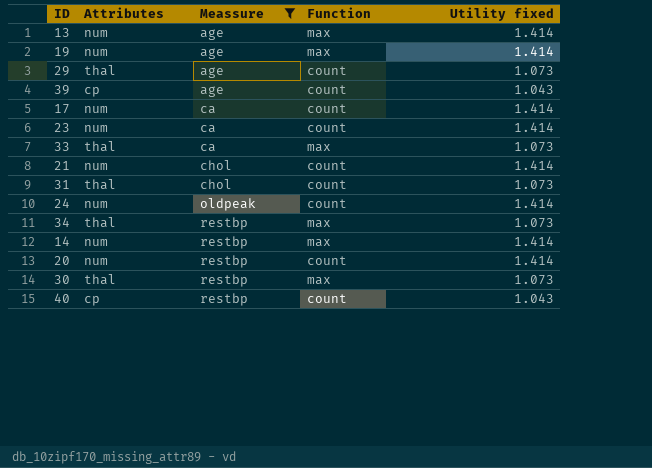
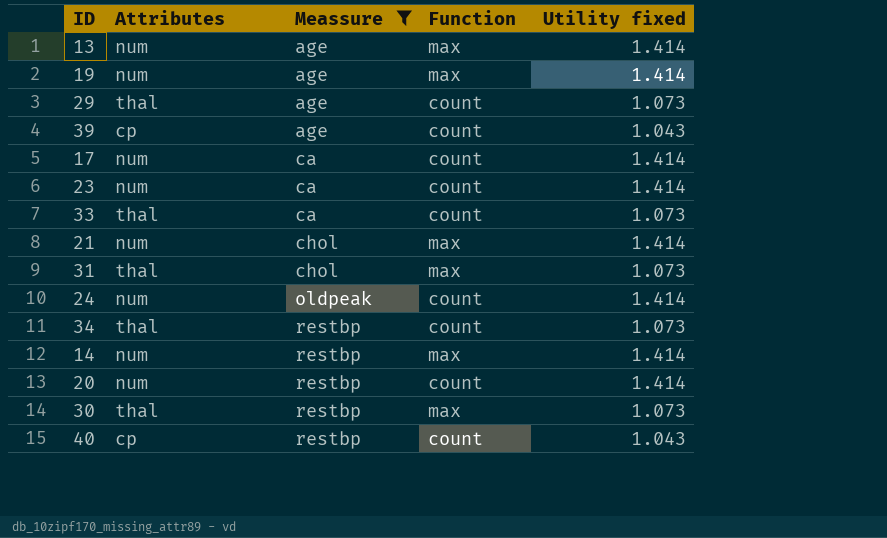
33 | Function: max -> count
21 | Function: count -> max
31 | Function: count -> max
34 | Function: max -> count

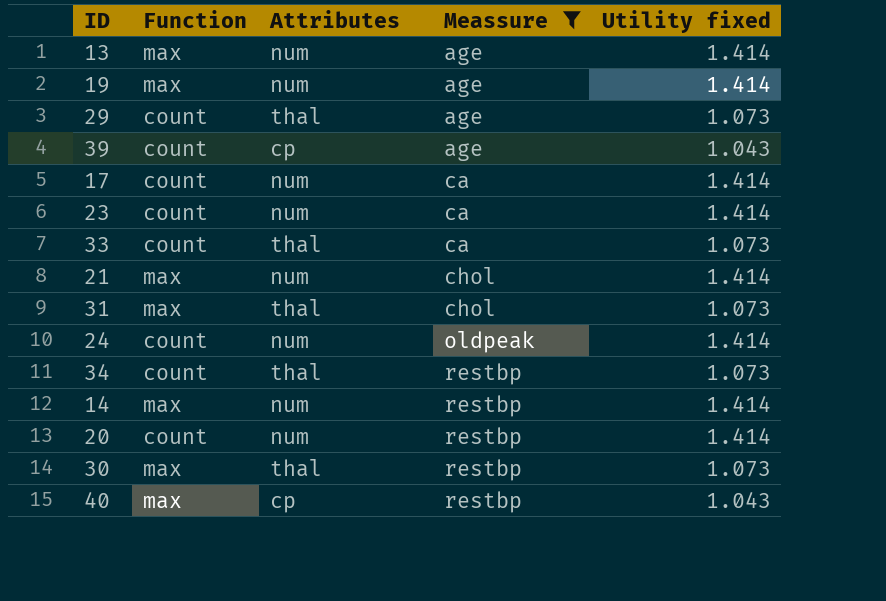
column Function | position: 4 -> 2
40 | Function: count -> max

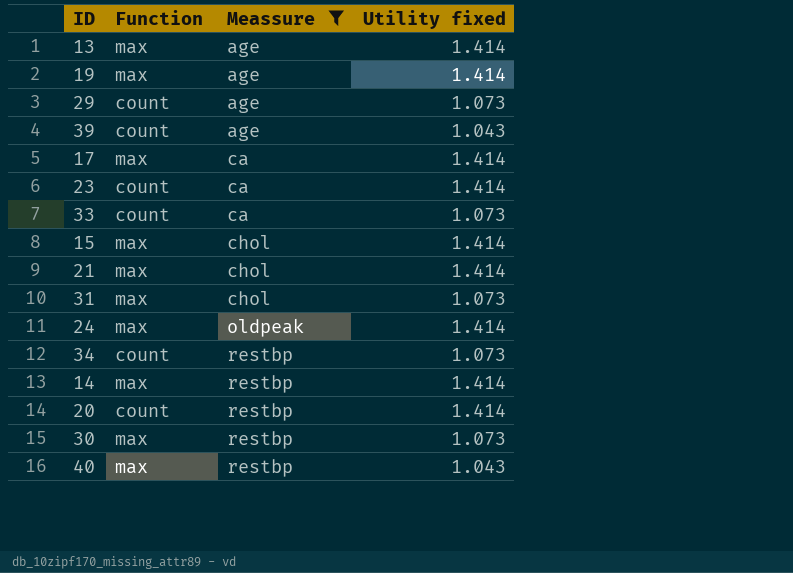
column Attributes | position: 3 -> none
17 | Function: count -> max
row 15: none -> max | chol | 1.414
24 | Function: count -> max

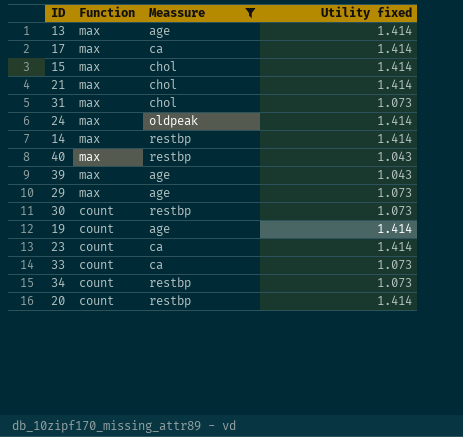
row order: Meassure ascending -> Function descending
39 | Function: count -> max
29 | Function: count -> max
30 | Function: max -> count
19 | Function: max -> count

